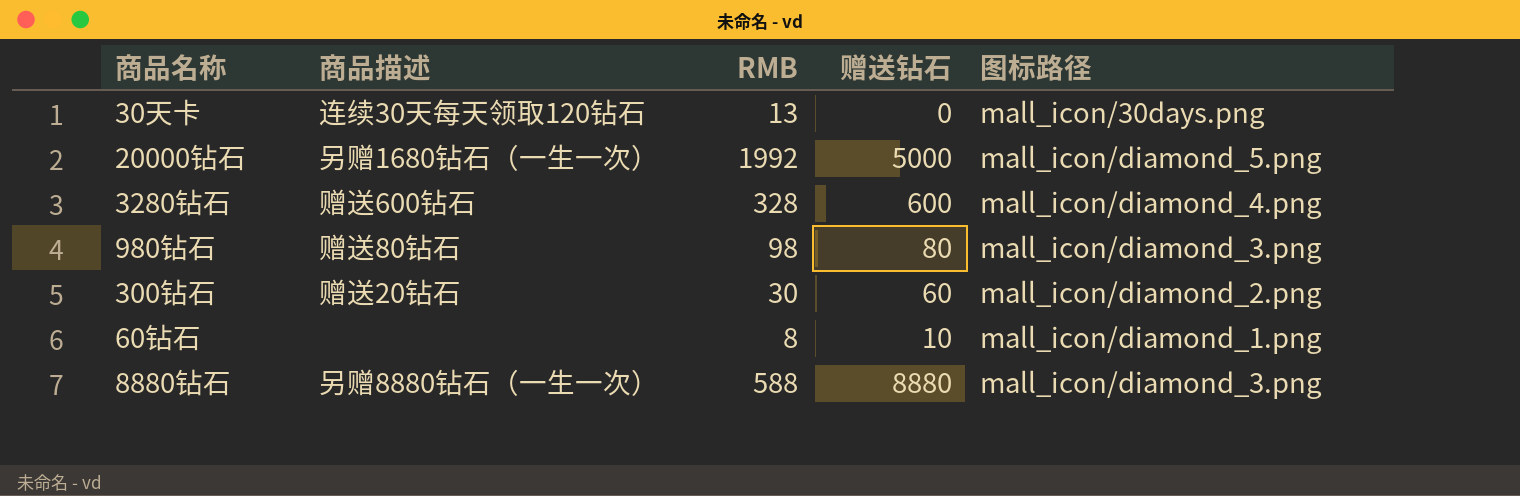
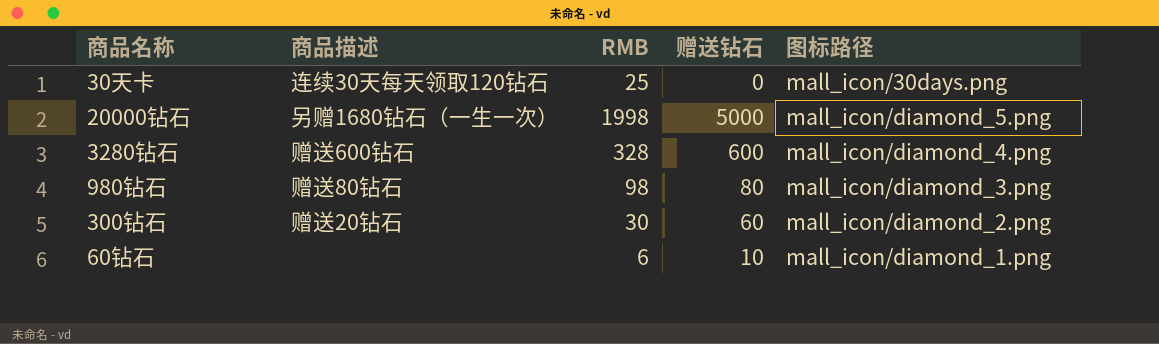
row 8880钻石: 另赠8880钻石（一生一次） | 588 | 8880 | mall_icon/diamond_3.png -> none
30天卡 | RMB: 13 -> 25
20000钻石 | RMB: 1992 -> 1998
60钻石 | RMB: 8 -> 6

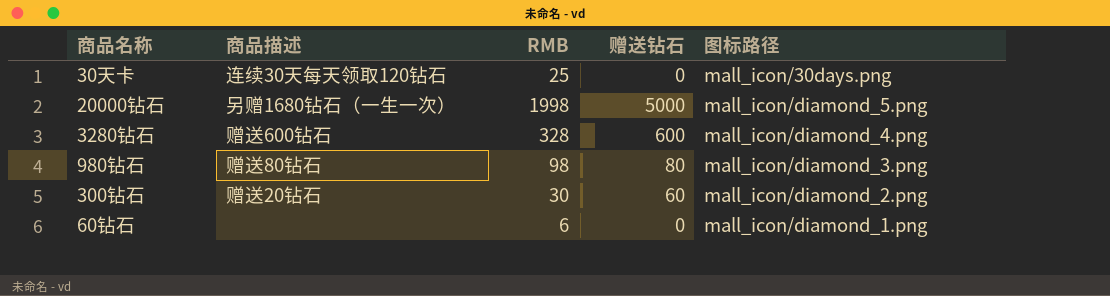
60钻石 | 赠送钻石: 10 -> 0

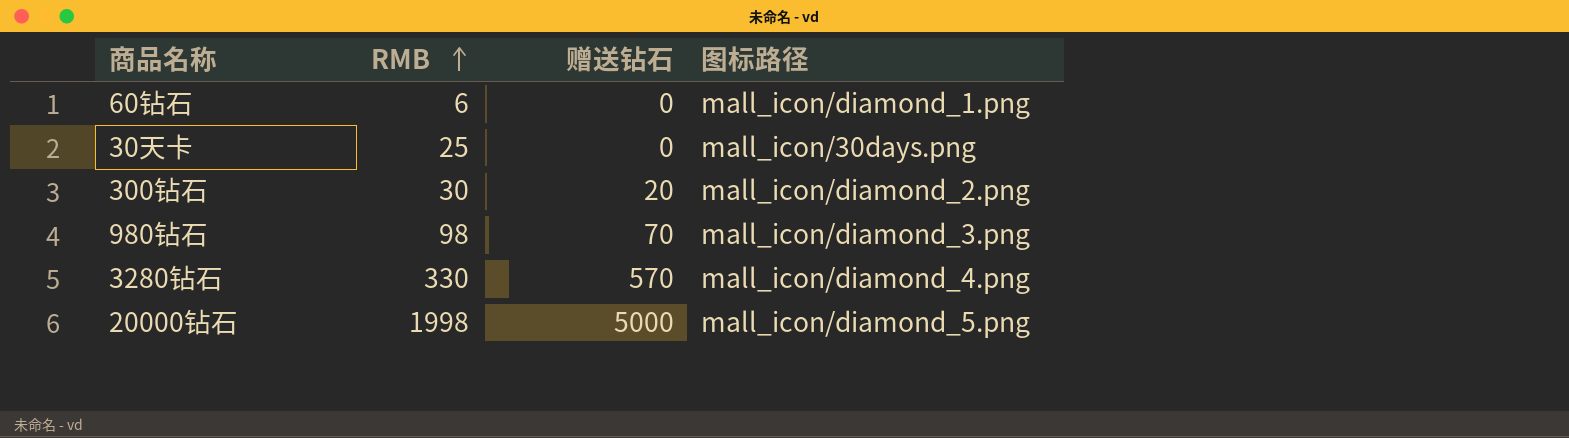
row order: none -> RMB ascending
column 商品描述 | position: 2 -> none
300钻石 | 赠送钻石: 60 -> 20
980钻石 | 赠送钻石: 80 -> 70
3280钻石 | RMB: 328 -> 330
3280钻石 | 赠送钻石: 600 -> 570

